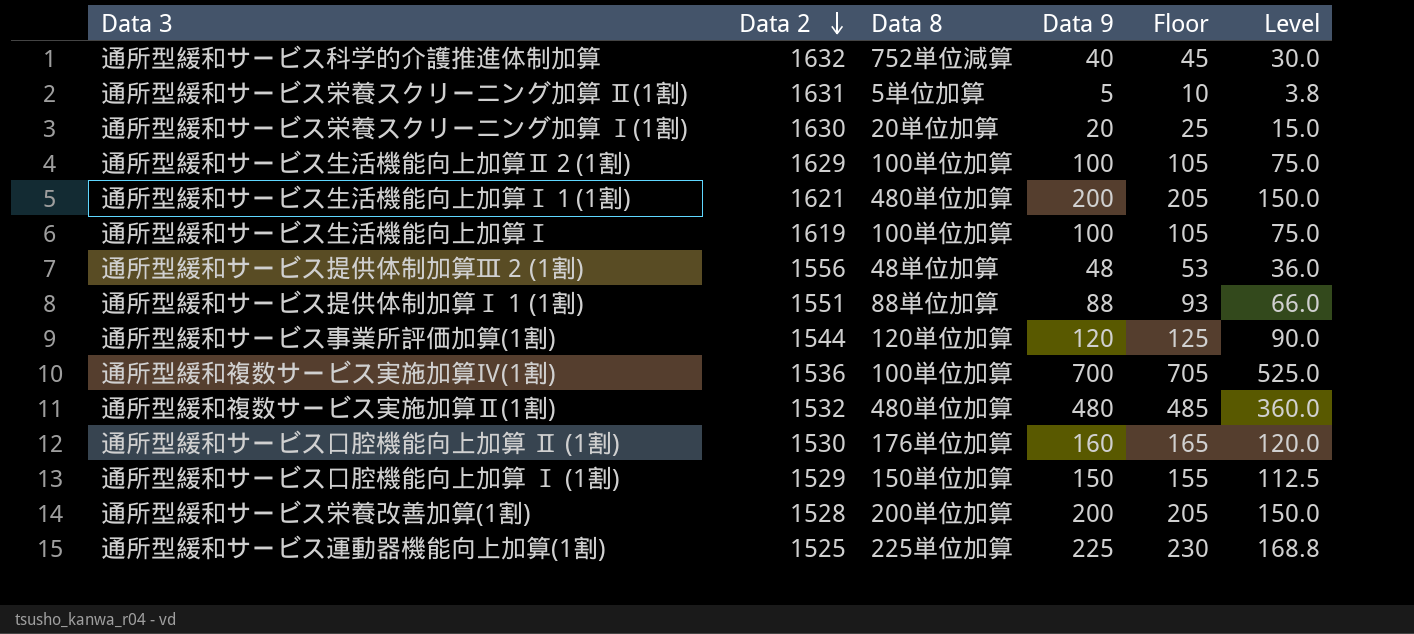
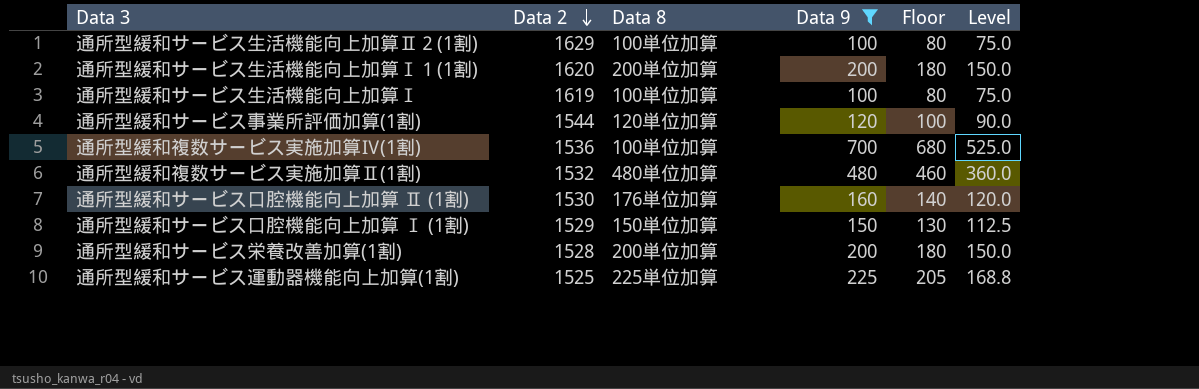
filter: none -> Data 9 >= 100
column Floor | formula: [Data 9] + 5 -> [Data 9] - 20
通所型緩和サービス生活機能向上加算Ⅰ１(1割) | Data 2: 1621 -> 1620
通所型緩和サービス生活機能向上加算Ⅰ１(1割) | Data 8: 480単位加算 -> 200単位加算

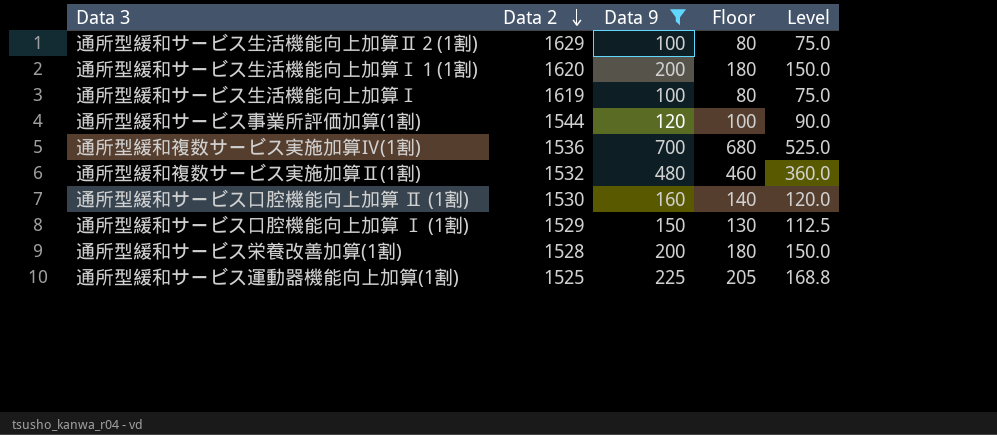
column Data 8 | position: 3 -> none

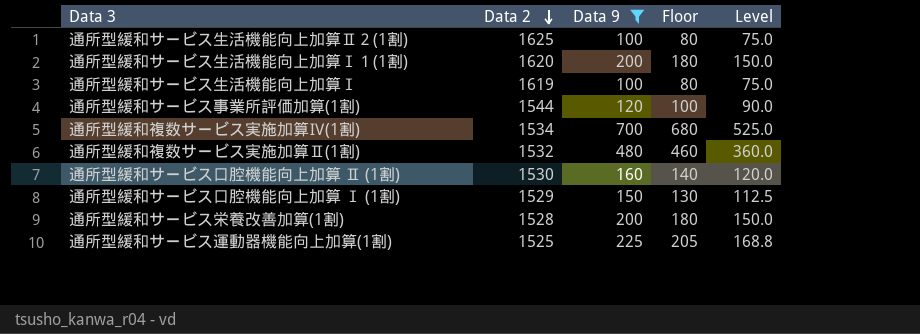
通所型緩和サービス生活機能向上加算Ⅱ２(1割) | Data 2: 1629 -> 1625
通所型緩和複数サービス実施加算Ⅳ(1割) | Data 2: 1536 -> 1534

